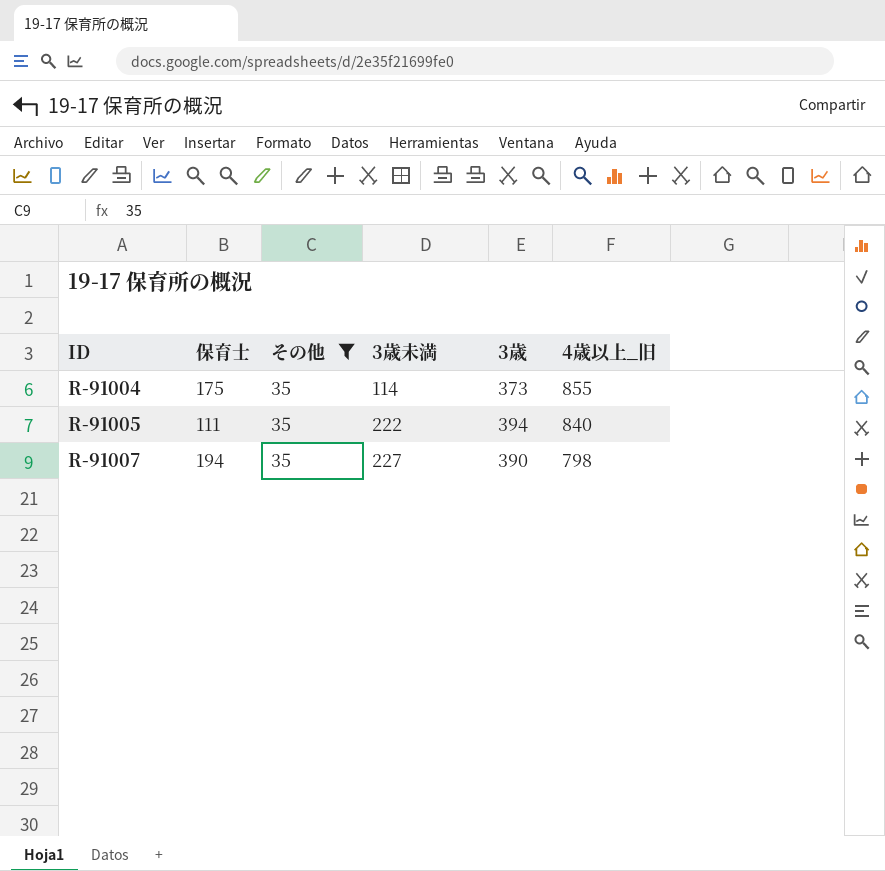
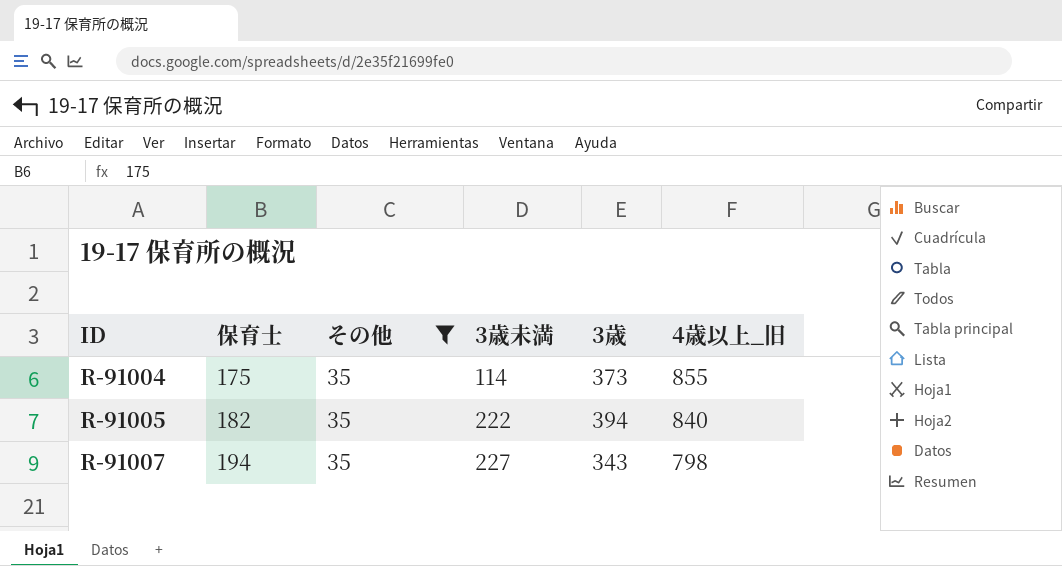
R-91005 | 保育士: 111 -> 182
R-91007 | 3歳: 390 -> 343

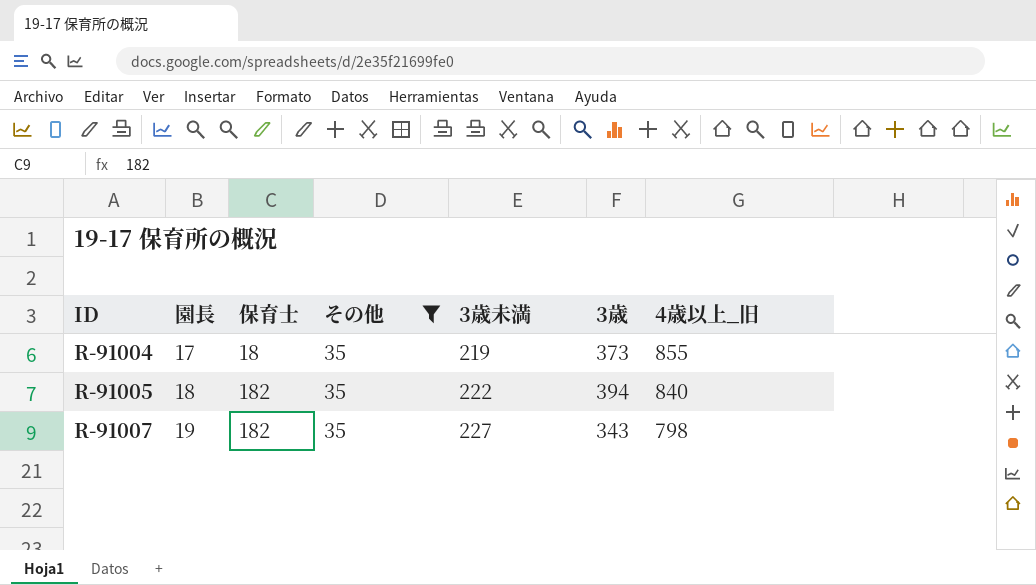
column 園長 | position: none -> 2
R-91004 | 保育士: 175 -> 18
R-91004 | 3歳未満: 114 -> 219
R-91007 | 保育士: 194 -> 182

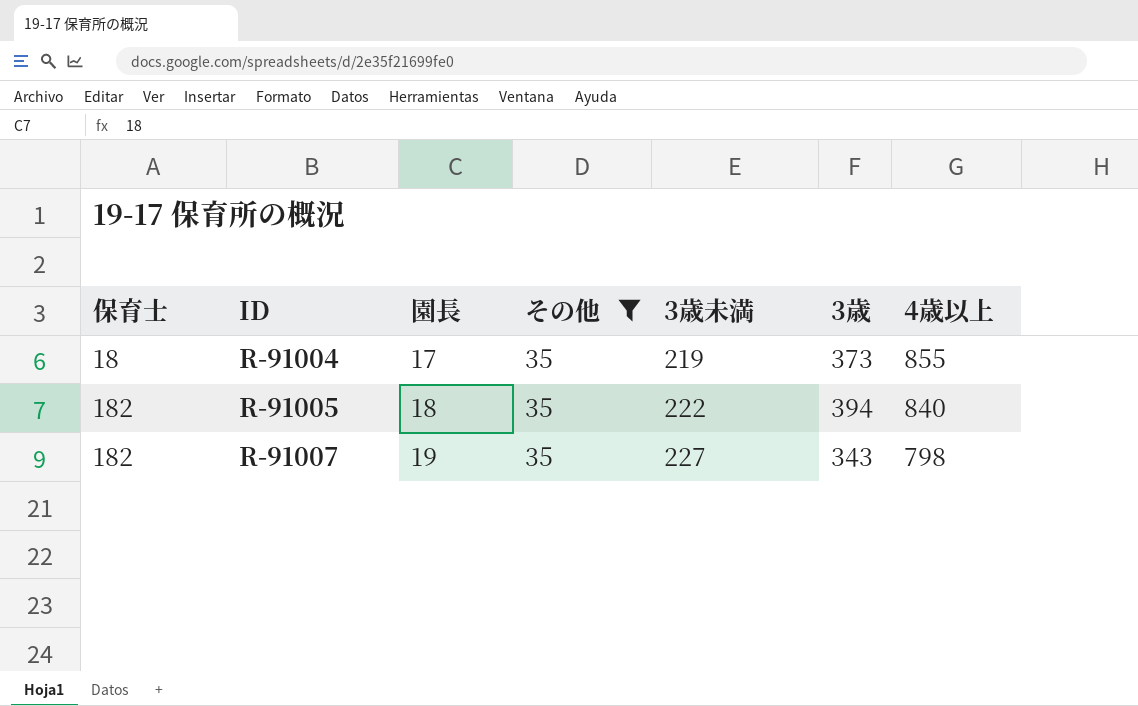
column 保育士 | position: 3 -> 1
column name: 4歳以上_旧 -> 4歳以上

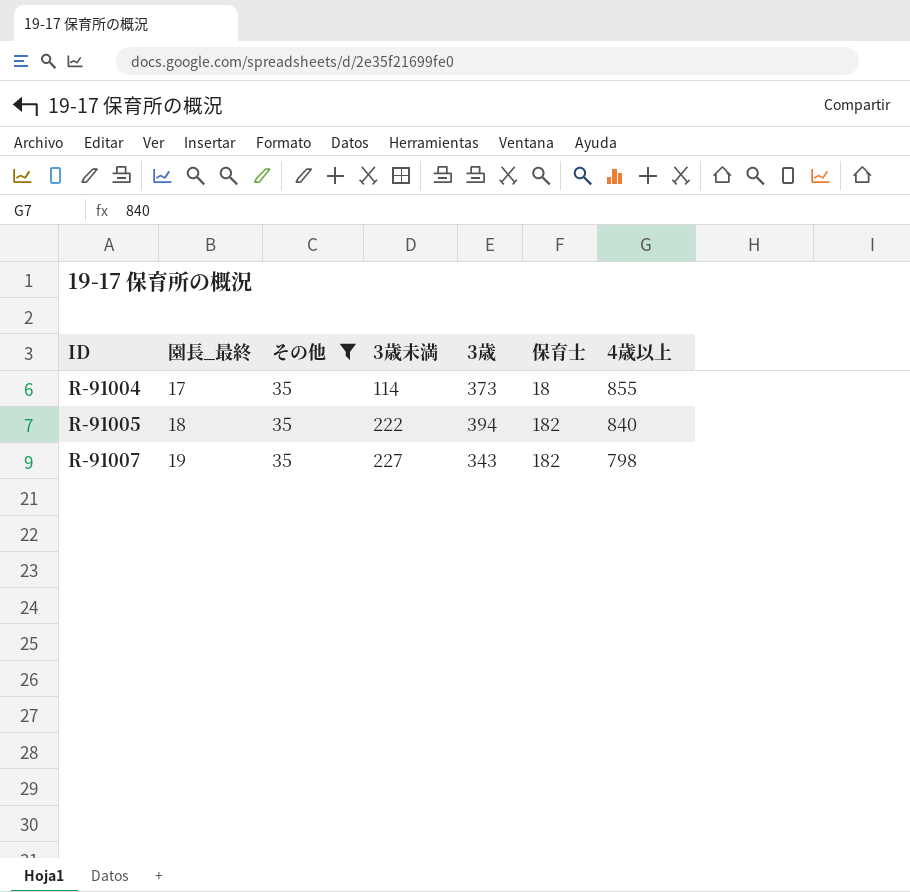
column name: 園長 -> 園長_最終
column 保育士 | position: 1 -> 6
R-91004 | 3歳未満: 219 -> 114

